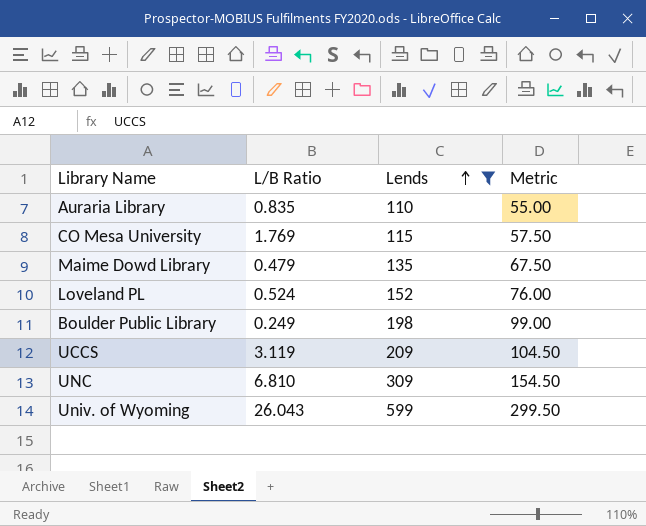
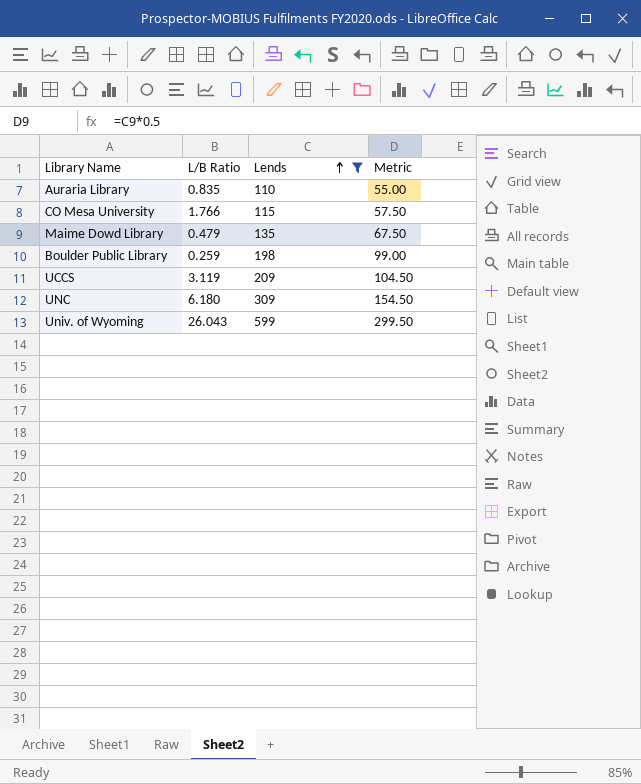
row Loveland PL: 0.524 | 152 | 76.00 -> none
CO Mesa University | L/B Ratio: 1.769 -> 1.766
Boulder Public Library | L/B Ratio: 0.249 -> 0.259
UNC | L/B Ratio: 6.810 -> 6.180

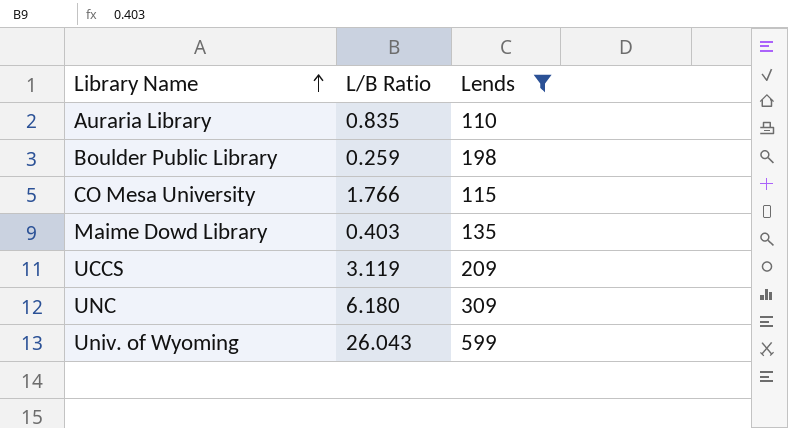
row order: Lends ascending -> Library Name ascending
column Metric | formula: [Lends] * 0.5 -> none
Maime Dowd Library | L/B Ratio: 0.479 -> 0.403

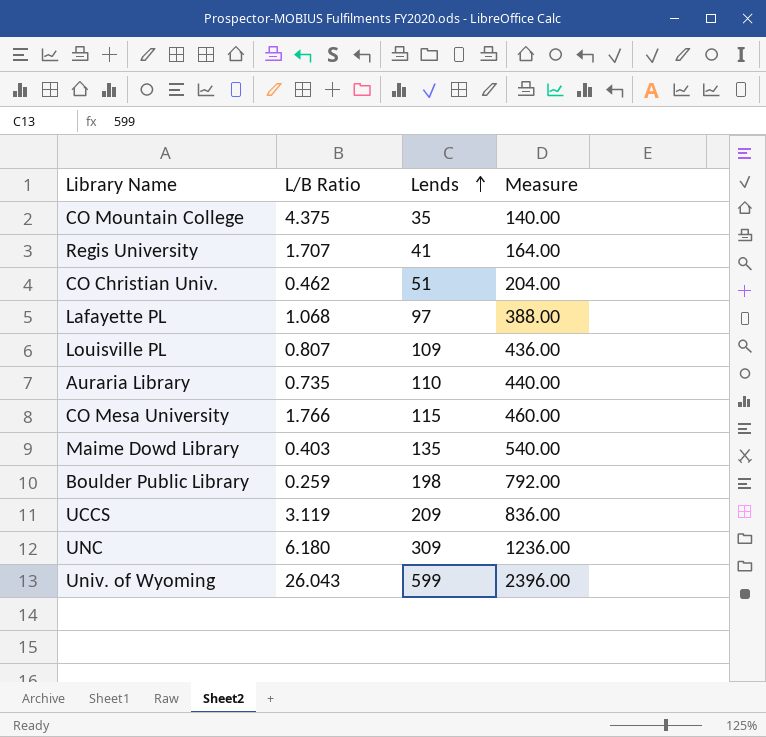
filter: Lends >= 110 -> none
row order: Library Name ascending -> Lends ascending
column Measure | formula: none -> [Lends] * 4
Auraria Library | L/B Ratio: 0.835 -> 0.735

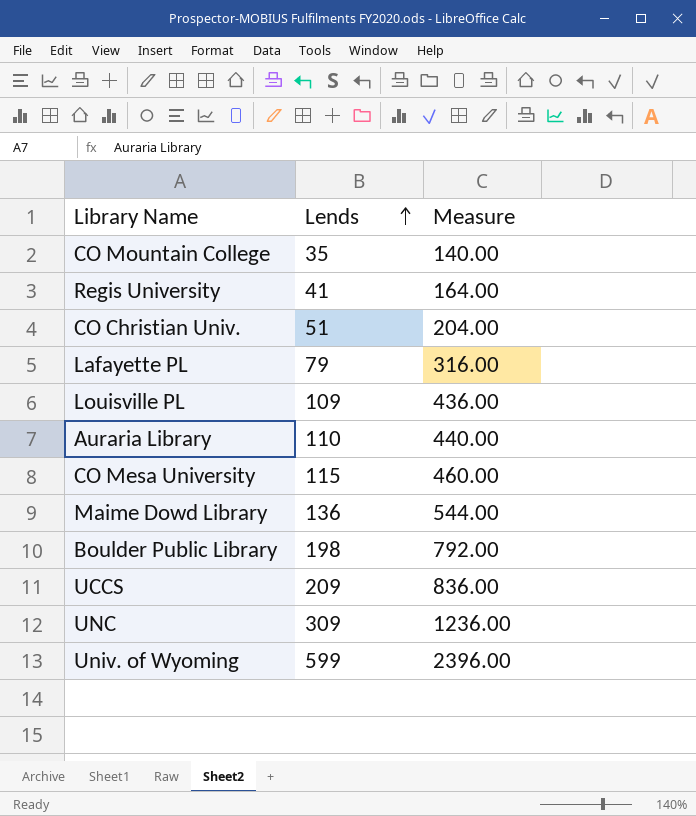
column L/B Ratio | position: 2 -> none
Lafayette PL | Lends: 97 -> 79
Lafayette PL | Measure: 388.00 -> 316.00
Maime Dowd Library | Lends: 135 -> 136
Maime Dowd Library | Measure: 540.00 -> 544.00

